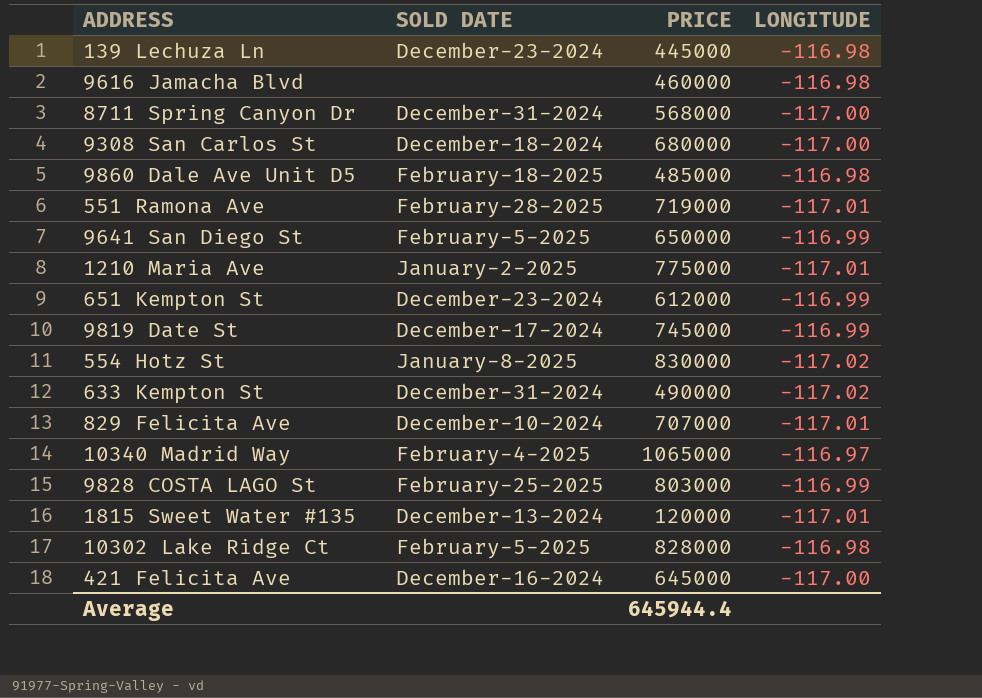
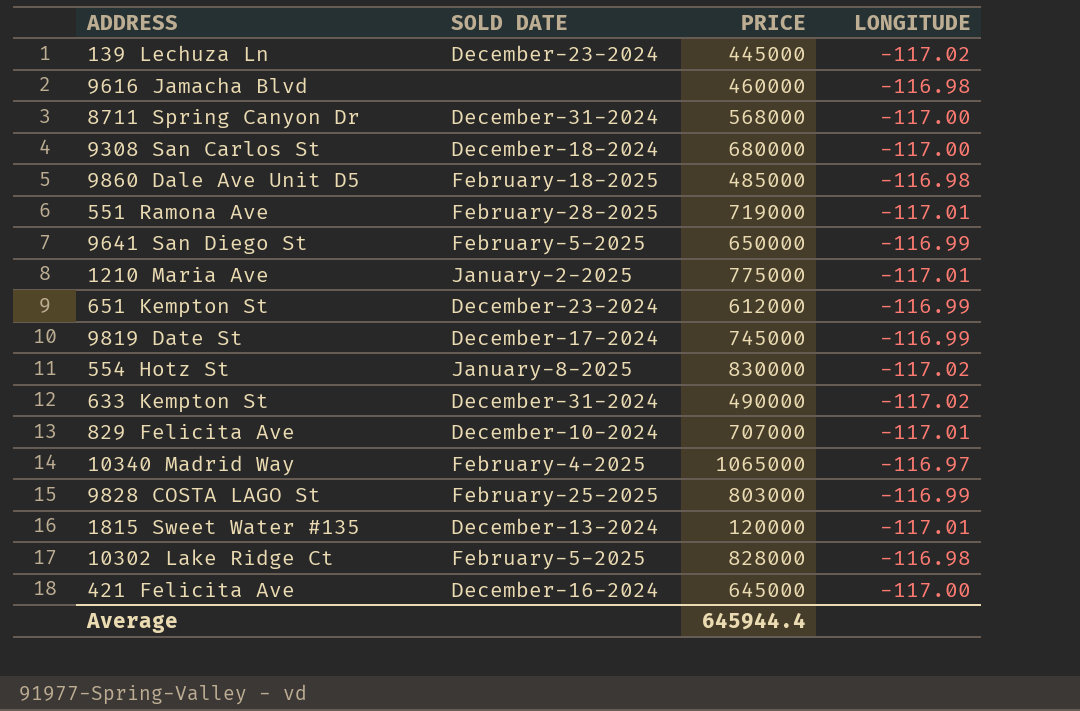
139 Lechuza Ln | LONGITUDE: -116.98 -> -117.02

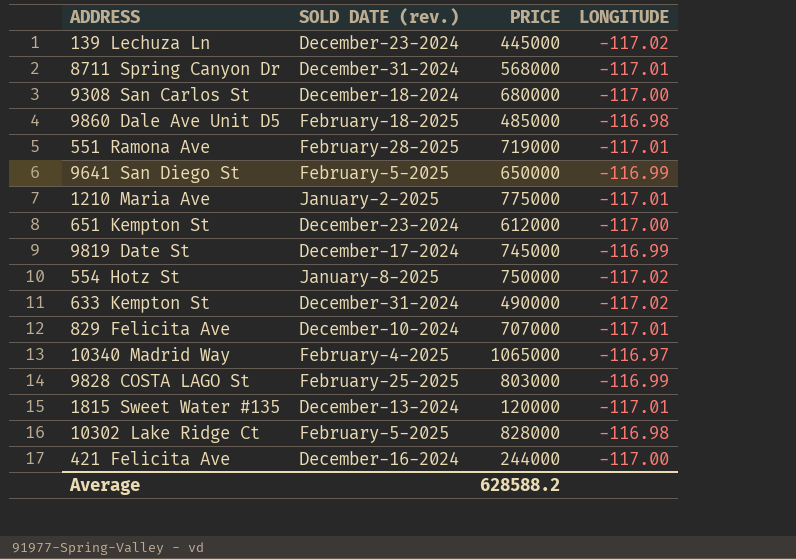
column name: SOLD DATE -> SOLD DATE (rev.)
row 9616 Jamacha Blvd: none | 460000 | -116.98 -> none
8711 Spring Canyon Dr | LONGITUDE: -117.00 -> -117.01
651 Kempton St | LONGITUDE: -116.99 -> -117.00
554 Hotz St | PRICE: 830000 -> 750000
421 Felicita Ave | PRICE: 645000 -> 244000
Average | PRICE: 645944.4 -> 628588.2

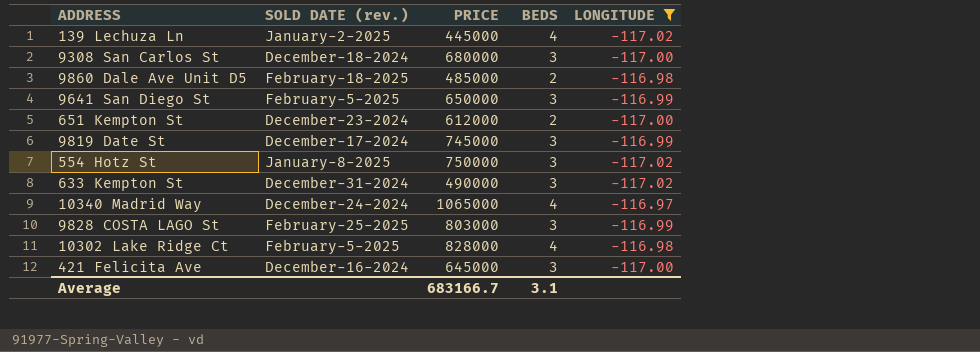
filter: none -> LONGITUDE != -117.01
column BEDS | position: none -> 4
139 Lechuza Ln | SOLD DATE (rev.): December-23-2024 -> January-2-2025
10340 Madrid Way | SOLD DATE (rev.): February-4-2025 -> December-24-2024
421 Felicita Ave | PRICE: 244000 -> 645000
Average | PRICE: 628588.2 -> 683166.7

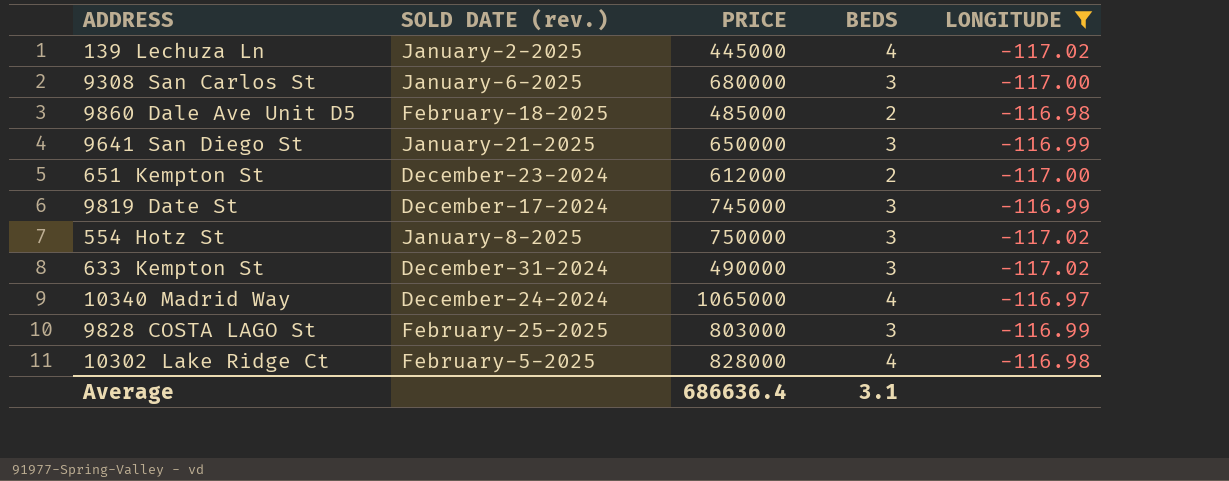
row 421 Felicita Ave: December-16-2024 | 645000 | 3 | -117.00 -> none
9308 San Carlos St | SOLD DATE (rev.): December-18-2024 -> January-6-2025
9641 San Diego St | SOLD DATE (rev.): February-5-2025 -> January-21-2025
Average | PRICE: 683166.7 -> 686636.4

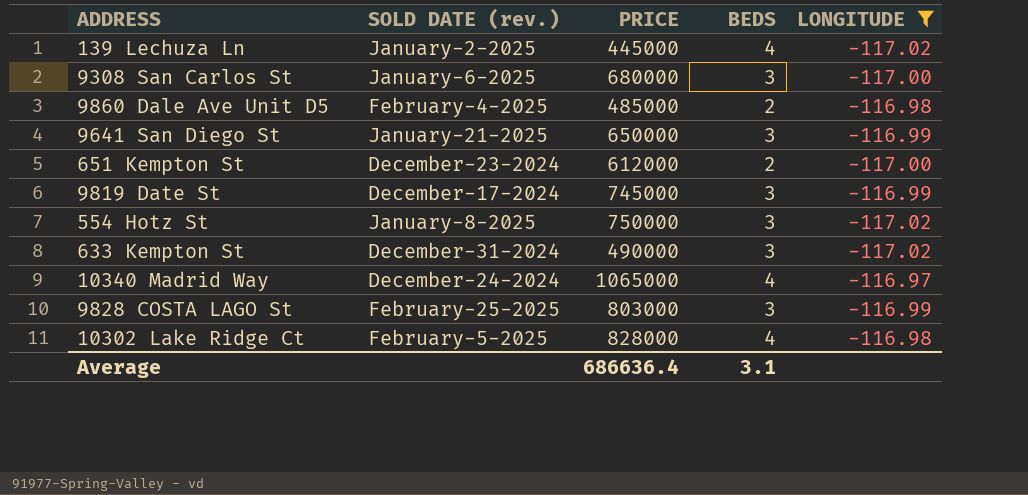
9860 Dale Ave Unit D5 | SOLD DATE (rev.): February-18-2025 -> February-4-2025

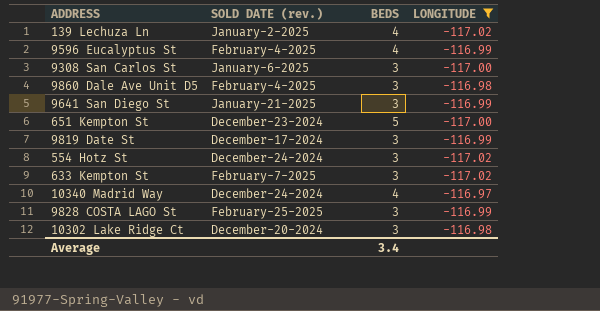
column PRICE | position: 3 -> none
row 9596 Eucalyptus St: none -> February-4-2025 | 4 | -116.99
9860 Dale Ave Unit D5 | BEDS: 2 -> 3
651 Kempton St | BEDS: 2 -> 5
554 Hotz St | SOLD DATE (rev.): January-8-2025 -> December-24-2024
633 Kempton St | SOLD DATE (rev.): December-31-2024 -> February-7-2025
10302 Lake Ridge Ct | SOLD DATE (rev.): February-5-2025 -> December-20-2024
10302 Lake Ridge Ct | BEDS: 4 -> 3
Average | BEDS: 3.1 -> 3.4

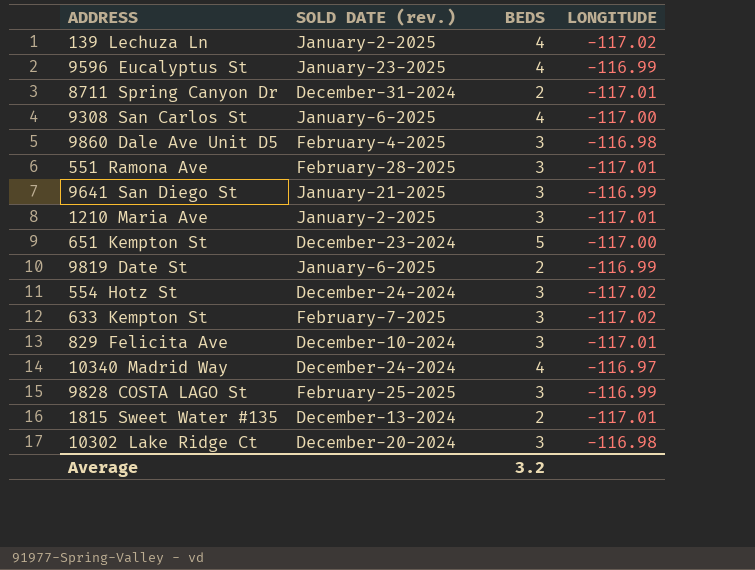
filter: LONGITUDE != -117.01 -> none
9596 Eucalyptus St | SOLD DATE (rev.): February-4-2025 -> January-23-2025
9308 San Carlos St | BEDS: 3 -> 4
9819 Date St | SOLD DATE (rev.): December-17-2024 -> January-6-2025
9819 Date St | BEDS: 3 -> 2
Average | BEDS: 3.4 -> 3.2

